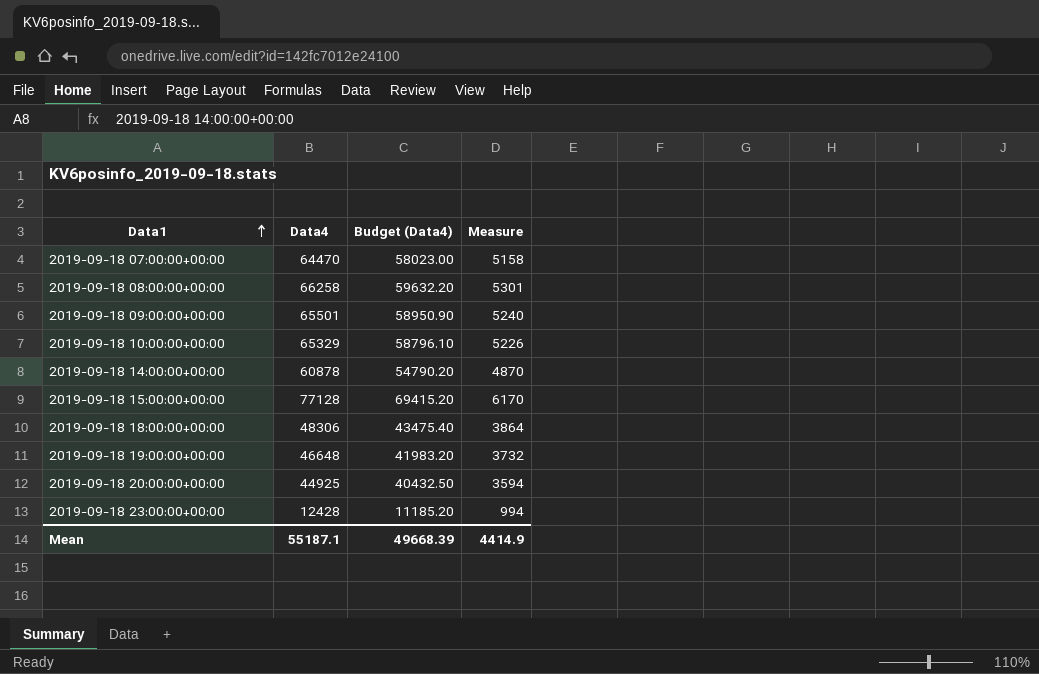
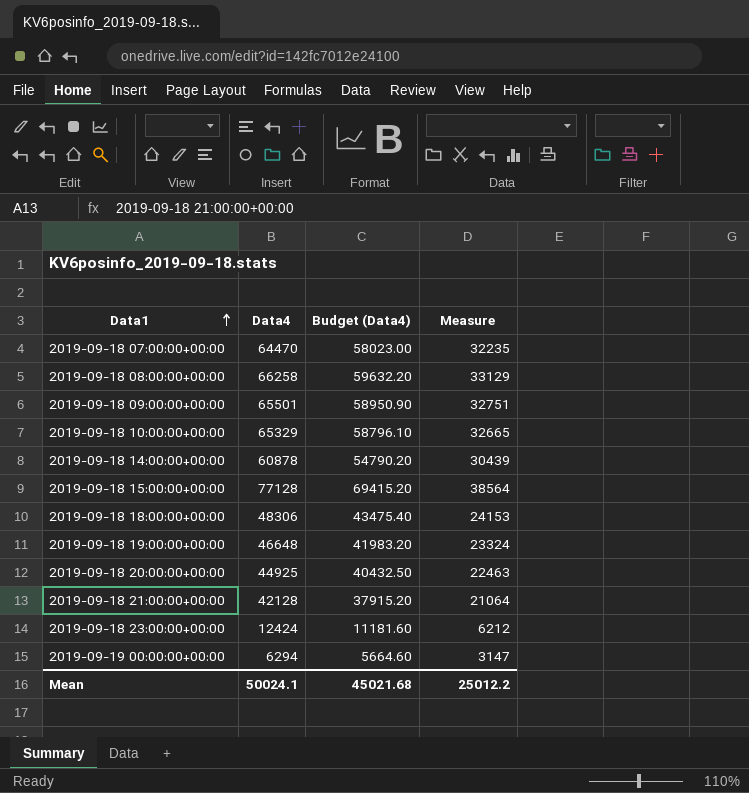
column Measure | formula: [Data4] * 0.08 -> [Data4] * 0.5
row 2019-09-18 21:00:00+00:00: none -> 42128 | 37915.20 | 21064
2019-09-18 23:00:00+00:00 | Data4: 12428 -> 12424
2019-09-18 23:00:00+00:00 | Budget (Data4): 11185.20 -> 11181.60
row 2019-09-19 00:00:00+00:00: none -> 6294 | 5664.60 | 3147
Mean | Data4: 55187.1 -> 50024.1
Mean | Budget (Data4): 49668.39 -> 45021.68
Mean | Measure: 4414.9 -> 25012.2

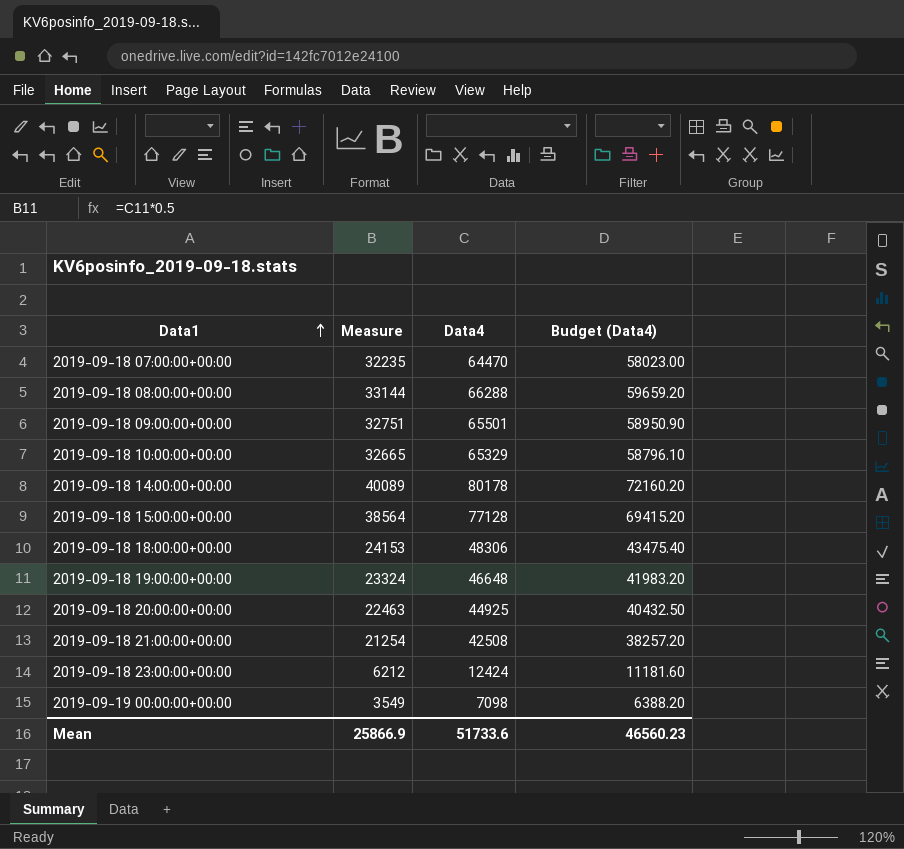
column Measure | position: 4 -> 2
2019-09-18 08:00:00+00:00 | Measure: 33129 -> 33144
2019-09-18 08:00:00+00:00 | Data4: 66258 -> 66288
2019-09-18 08:00:00+00:00 | Budget (Data4): 59632.20 -> 59659.20
2019-09-18 14:00:00+00:00 | Measure: 30439 -> 40089
2019-09-18 14:00:00+00:00 | Data4: 60878 -> 80178
2019-09-18 14:00:00+00:00 | Budget (Data4): 54790.20 -> 72160.20
2019-09-18 21:00:00+00:00 | Measure: 21064 -> 21254
2019-09-18 21:00:00+00:00 | Data4: 42128 -> 42508
2019-09-18 21:00:00+00:00 | Budget (Data4): 37915.20 -> 38257.20
2019-09-19 00:00:00+00:00 | Measure: 3147 -> 3549
2019-09-19 00:00:00+00:00 | Data4: 6294 -> 7098
2019-09-19 00:00:00+00:00 | Budget (Data4): 5664.60 -> 6388.20
Mean | Measure: 25012.2 -> 25866.9
Mean | Data4: 50024.1 -> 51733.6
Mean | Budget (Data4): 45021.68 -> 46560.23

